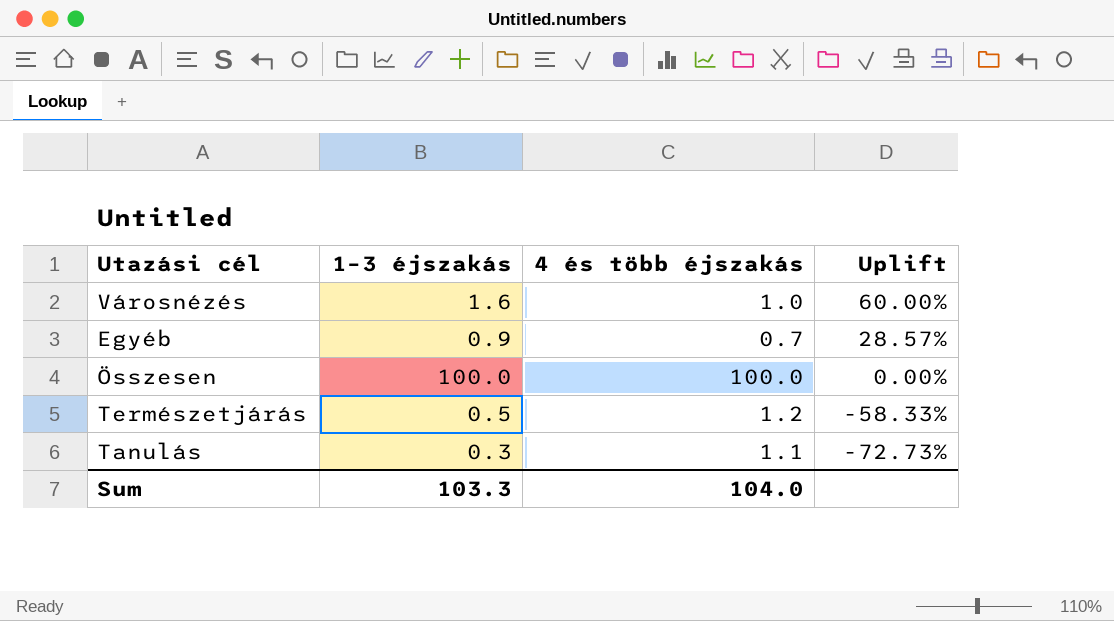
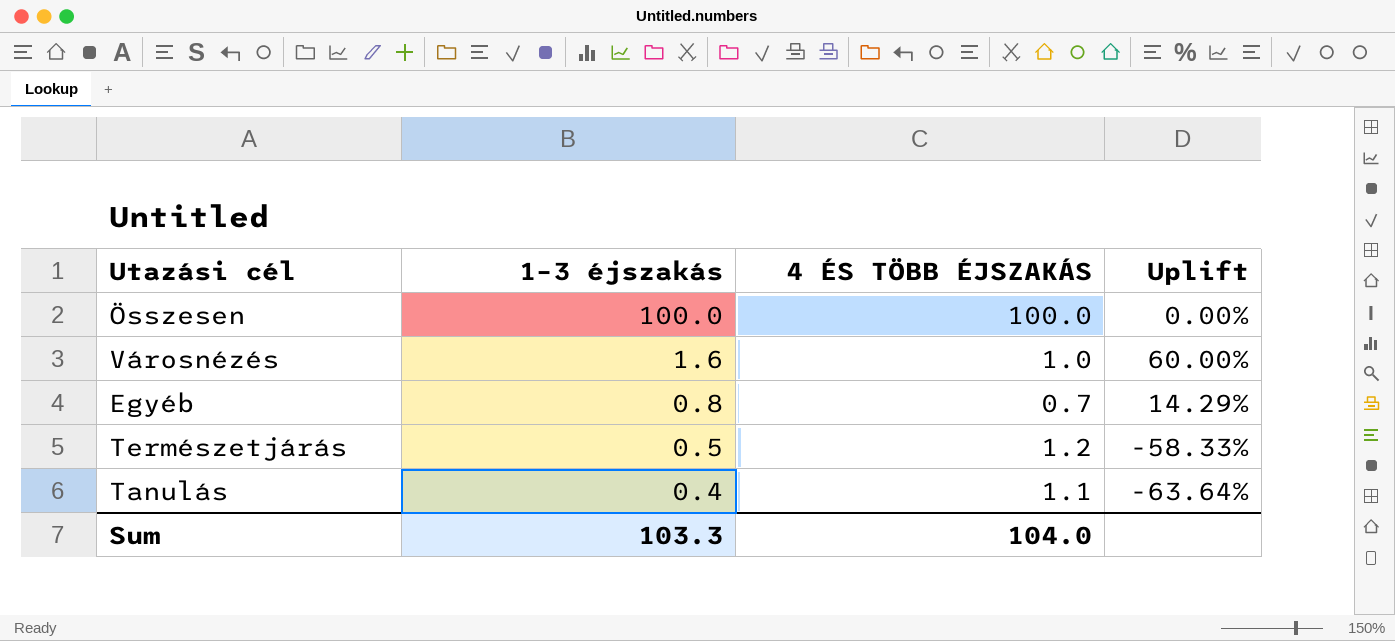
row order: Uplift descending -> 1–3 éjszakás descending
column name: 4 és több éjszakás -> 4 ÉS TÖBB ÉJSZAKÁS
Egyéb | 1–3 éjszakás: 0.9 -> 0.8
Egyéb | Uplift: 28.57% -> 14.29%
Tanulás | 1–3 éjszakás: 0.3 -> 0.4
Tanulás | Uplift: -72.73% -> -63.64%

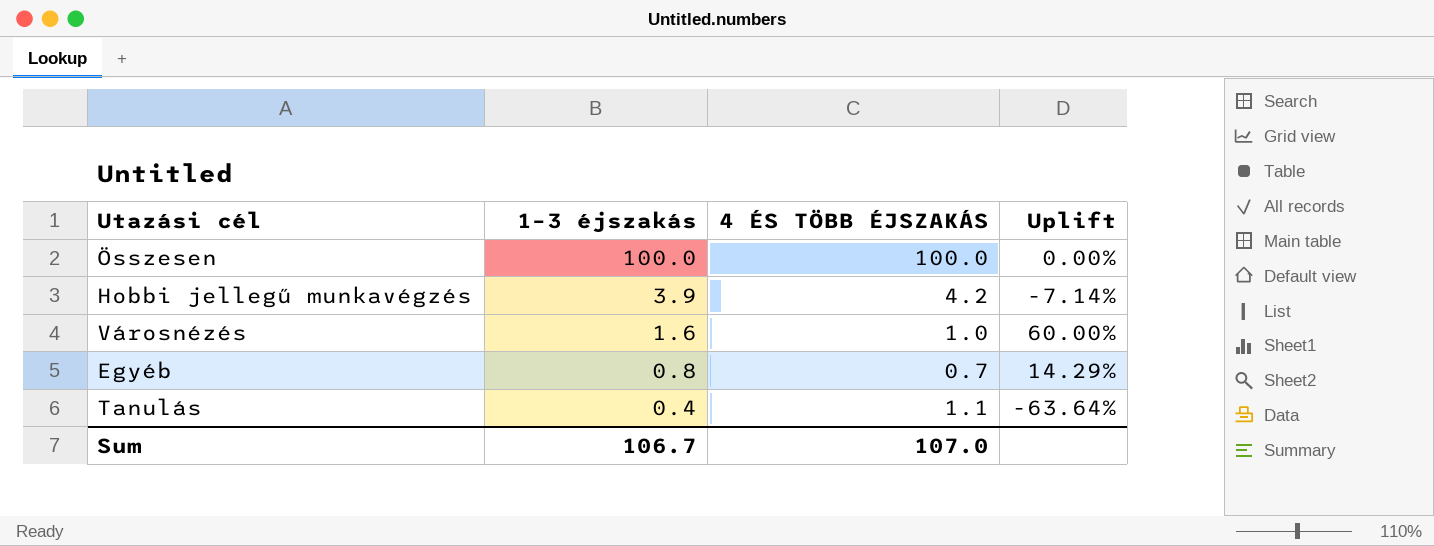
row Természetjárás: 0.5 | 1.2 | -58.33% -> none
row Hobbi jellegű munkavégzés: none -> 3.9 | 4.2 | -7.14%
Sum | 1–3 éjszakás: 103.3 -> 106.7
Sum | 4 ÉS TÖBB ÉJSZAKÁS: 104.0 -> 107.0

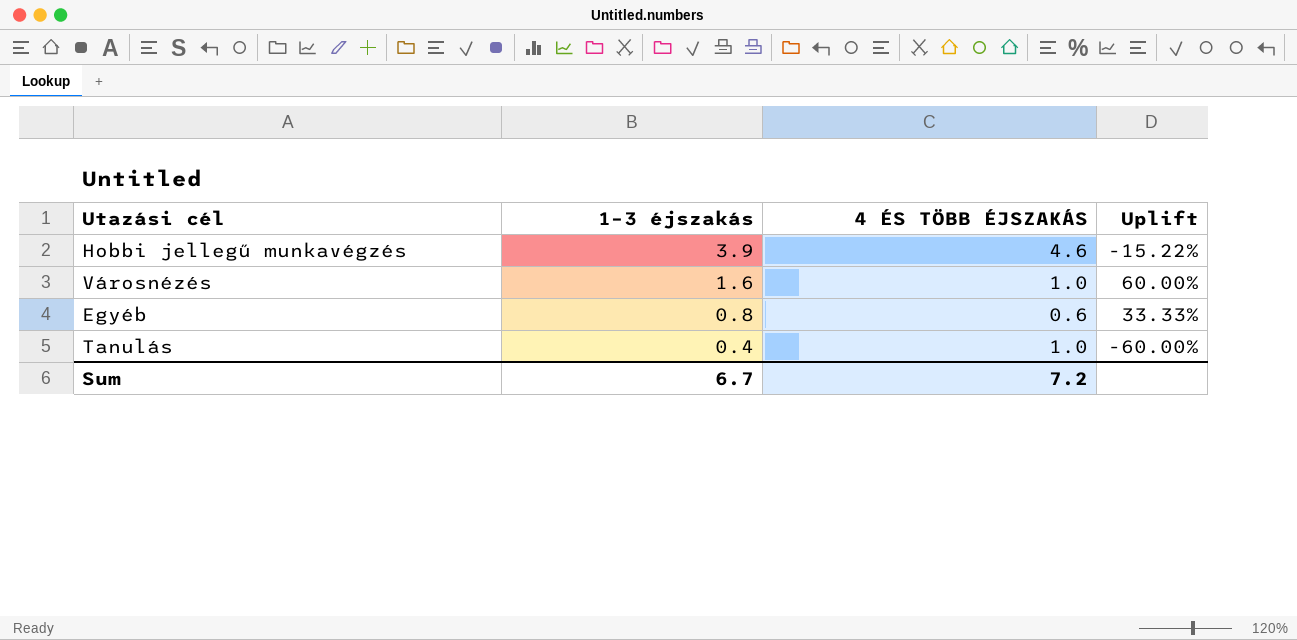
row Összesen: 100.0 | 100.0 | 0.00% -> none
Hobbi jellegű munkavégzés | 4 ÉS TÖBB ÉJSZAKÁS: 4.2 -> 4.6
Hobbi jellegű munkavégzés | Uplift: -7.14% -> -15.22%
Egyéb | 4 ÉS TÖBB ÉJSZAKÁS: 0.7 -> 0.6
Egyéb | Uplift: 14.29% -> 33.33%
Tanulás | 4 ÉS TÖBB ÉJSZAKÁS: 1.1 -> 1.0
Tanulás | Uplift: -63.64% -> -60.00%
Sum | 1–3 éjszakás: 106.7 -> 6.7
Sum | 4 ÉS TÖBB ÉJSZAKÁS: 107.0 -> 7.2

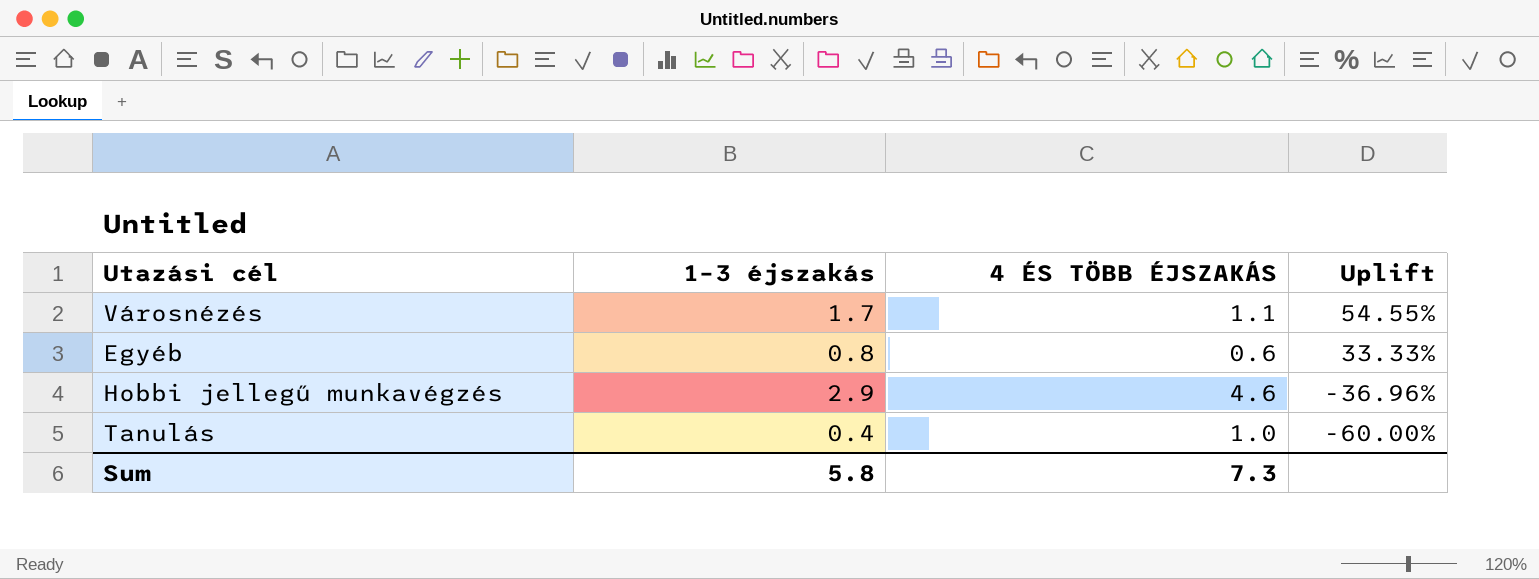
row order: 1–3 éjszakás descending -> Uplift descending
Városnézés | 1–3 éjszakás: 1.6 -> 1.7
Városnézés | 4 ÉS TÖBB ÉJSZAKÁS: 1.0 -> 1.1
Városnézés | Uplift: 60.00% -> 54.55%
Hobbi jellegű munkavégzés | 1–3 éjszakás: 3.9 -> 2.9
Hobbi jellegű munkavégzés | Uplift: -15.22% -> -36.96%
Sum | 1–3 éjszakás: 6.7 -> 5.8
Sum | 4 ÉS TÖBB ÉJSZAKÁS: 7.2 -> 7.3

